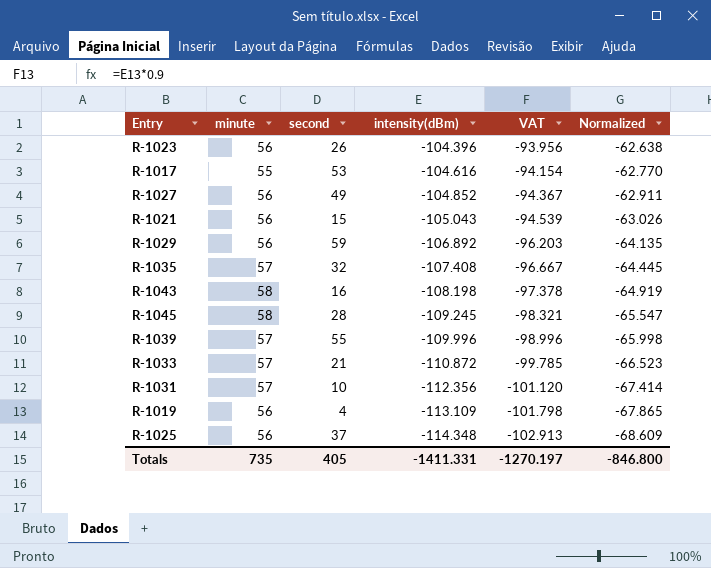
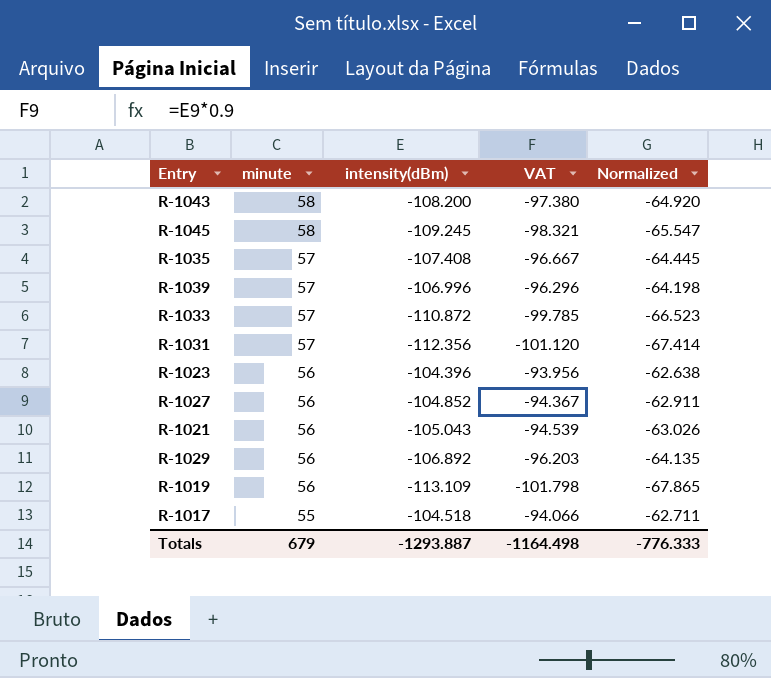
row order: intensity(dBm) descending -> minute descending
column second | position: 3 -> none
row R-1025: 56 | 37 | -114.348 | -102.913 | -68.609 -> none
R-1043 | intensity(dBm): -108.198 -> -108.200
R-1043 | VAT: -97.378 -> -97.380
R-1043 | Normalized: -64.919 -> -64.920
R-1039 | intensity(dBm): -109.996 -> -106.996
R-1039 | VAT: -98.996 -> -96.296
R-1039 | Normalized: -65.998 -> -64.198
R-1017 | intensity(dBm): -104.616 -> -104.518
R-1017 | VAT: -94.154 -> -94.066
R-1017 | Normalized: -62.770 -> -62.711
Totals | minute: 735 -> 679
Totals | intensity(dBm): -1411.331 -> -1293.887
Totals | VAT: -1270.197 -> -1164.498
Totals | Normalized: -846.800 -> -776.333

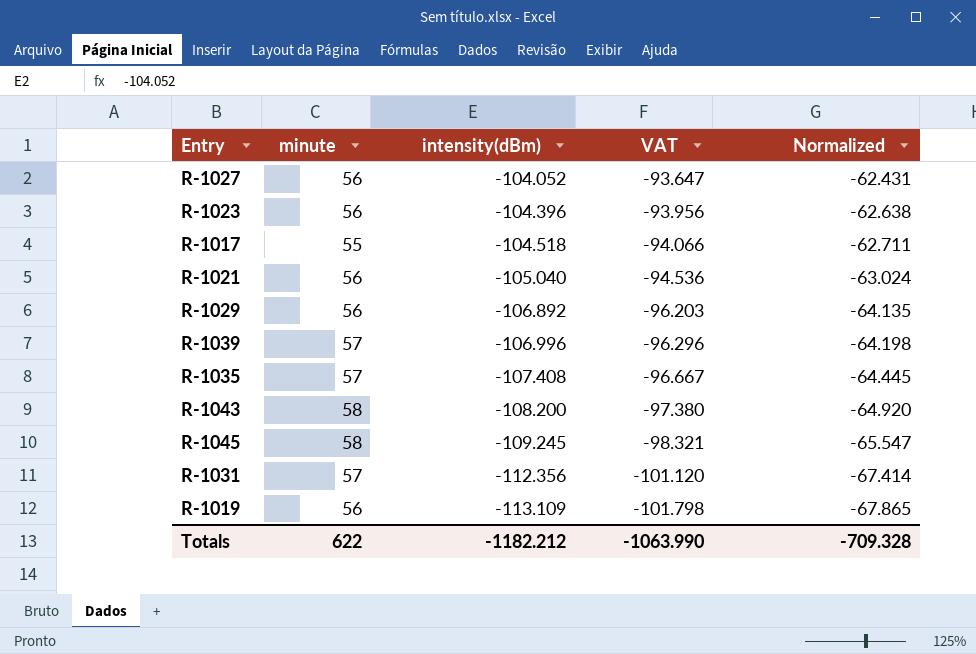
row order: minute descending -> intensity(dBm) descending
row R-1033: 57 | -110.872 | -99.785 | -66.523 -> none
R-1027 | intensity(dBm): -104.852 -> -104.052
R-1027 | VAT: -94.367 -> -93.647
R-1027 | Normalized: -62.911 -> -62.431
R-1021 | intensity(dBm): -105.043 -> -105.040
R-1021 | VAT: -94.539 -> -94.536
R-1021 | Normalized: -63.026 -> -63.024
Totals | minute: 679 -> 622
Totals | intensity(dBm): -1293.887 -> -1182.212
Totals | VAT: -1164.498 -> -1063.990
Totals | Normalized: -776.333 -> -709.328

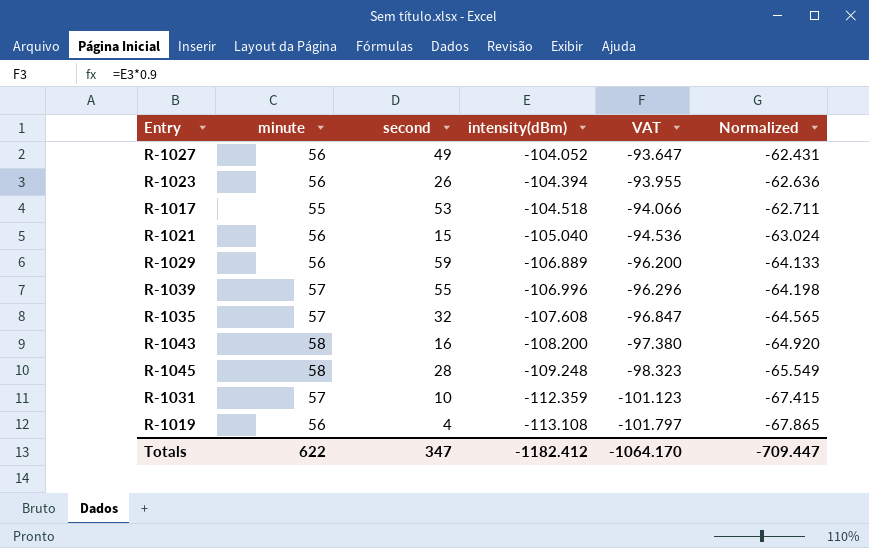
column second | position: none -> 3
R-1023 | intensity(dBm): -104.396 -> -104.394
R-1023 | VAT: -93.956 -> -93.955
R-1023 | Normalized: -62.638 -> -62.636
R-1029 | intensity(dBm): -106.892 -> -106.889
R-1029 | VAT: -96.203 -> -96.200
R-1029 | Normalized: -64.135 -> -64.133
R-1035 | intensity(dBm): -107.408 -> -107.608
R-1035 | VAT: -96.667 -> -96.847
R-1035 | Normalized: -64.445 -> -64.565
R-1045 | intensity(dBm): -109.245 -> -109.248
R-1045 | VAT: -98.321 -> -98.323
R-1045 | Normalized: -65.547 -> -65.549
R-1031 | intensity(dBm): -112.356 -> -112.359
R-1031 | VAT: -101.120 -> -101.123
R-1031 | Normalized: -67.414 -> -67.415
R-1019 | intensity(dBm): -113.109 -> -113.108
R-1019 | VAT: -101.798 -> -101.797
Totals | intensity(dBm): -1182.212 -> -1182.412
Totals | VAT: -1063.990 -> -1064.170
Totals | Normalized: -709.328 -> -709.447

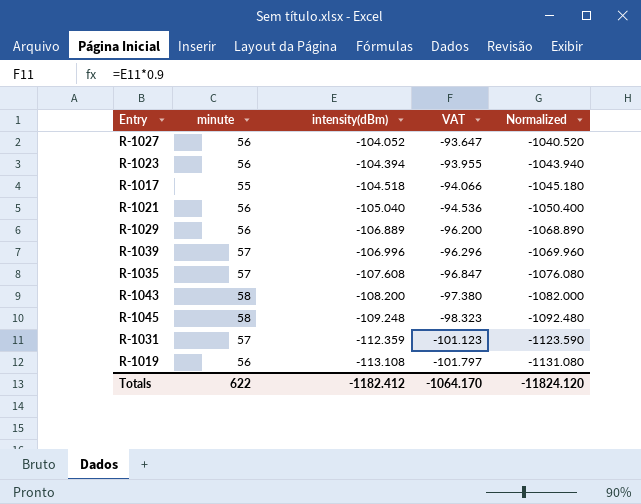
column second | position: 3 -> none
column Normalized | formula: [intensity(dBm)] * 0.6 -> [intensity(dBm)] * 10
Totals | Normalized: -709.447 -> -11824.120

